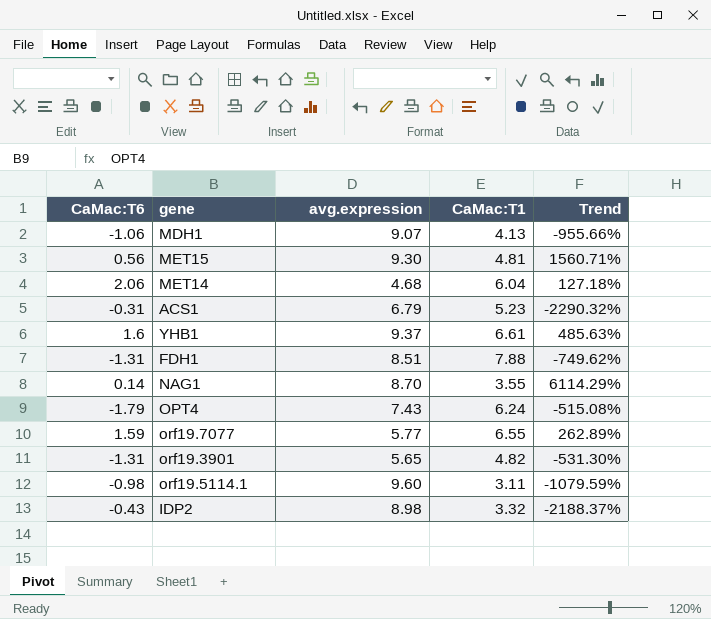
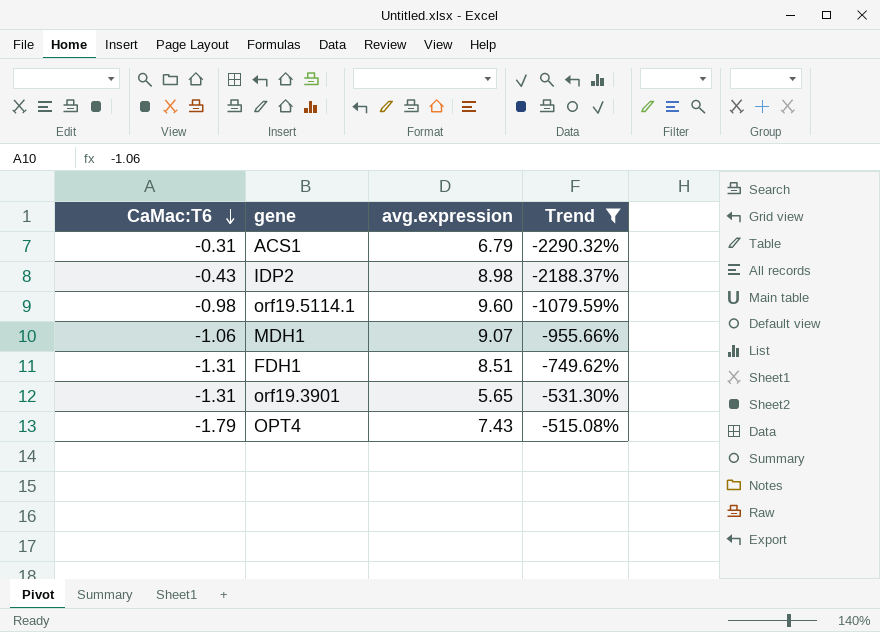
filter: none -> Trend <= -515.08%
row order: none -> CaMac:T6 descending
column CaMac:T1 | position: 4 -> none

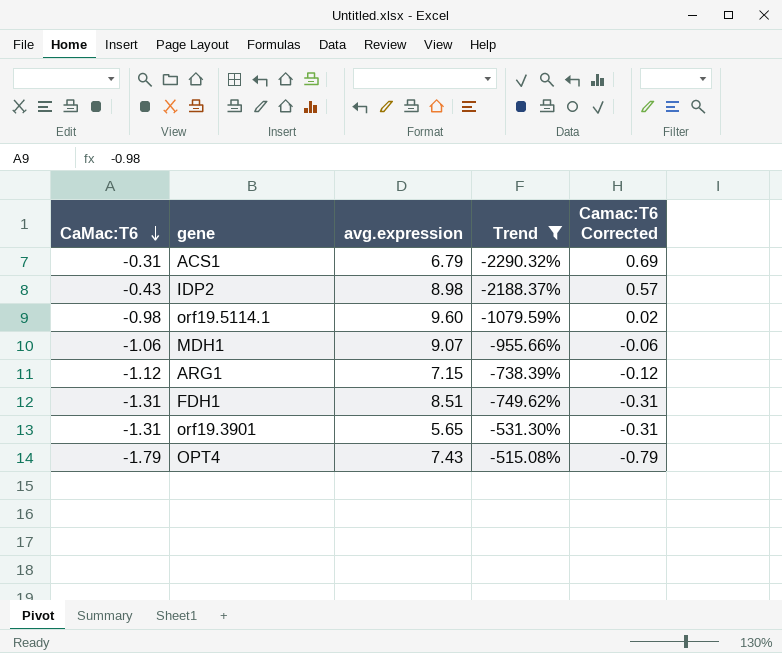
column Camac:T6 Corrected | formula: none -> [CaMac:T6] + 1
row ARG1: none -> -1.12 | 7.15 | -738.39% | -0.12

